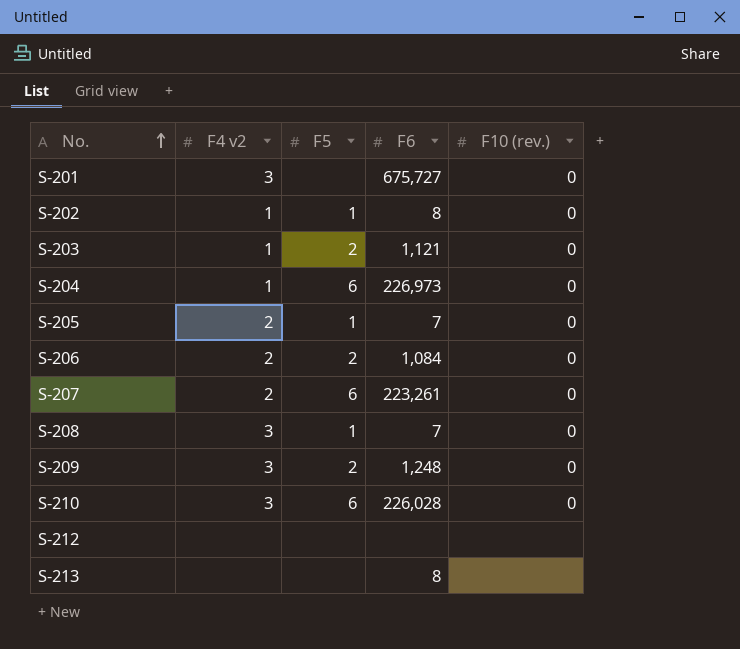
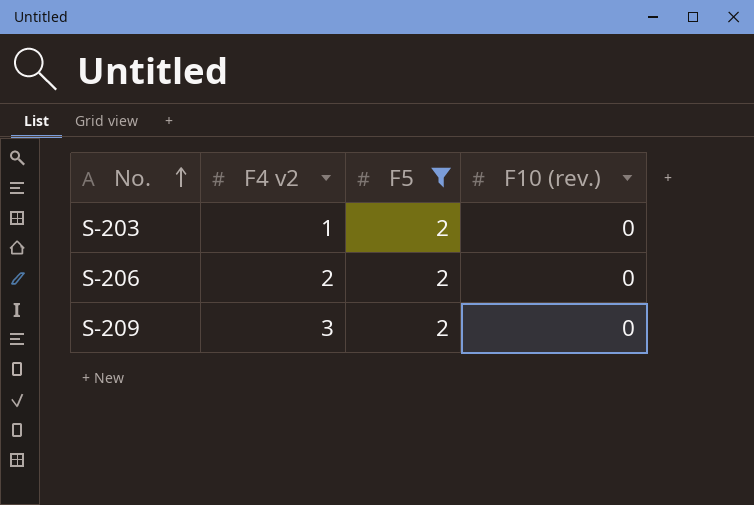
filter: none -> F5 = 2
column F6 | position: 4 -> none

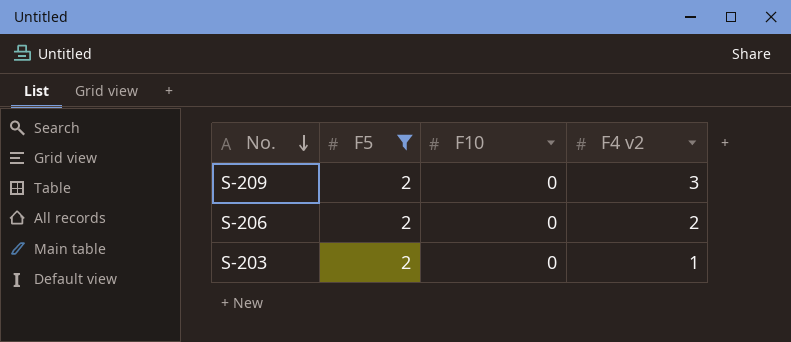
row order: No. ascending -> No. descending
column name: F10 (rev.) -> F10
column F4 v2 | position: 2 -> 4

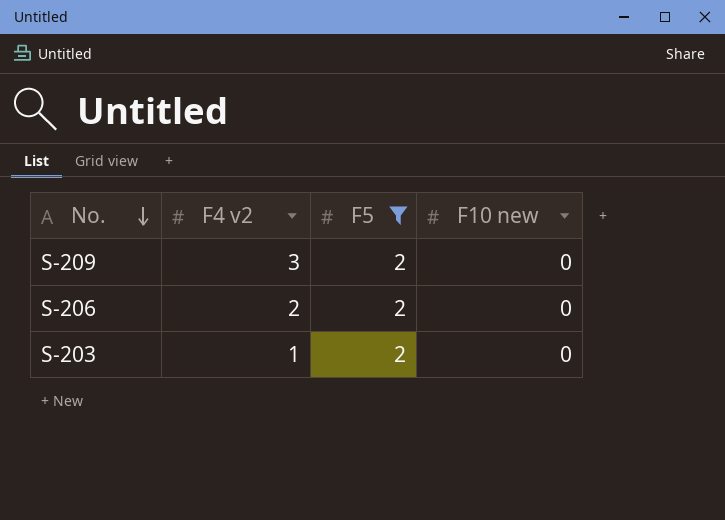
column F4 v2 | position: 4 -> 2
column name: F10 -> F10 new

